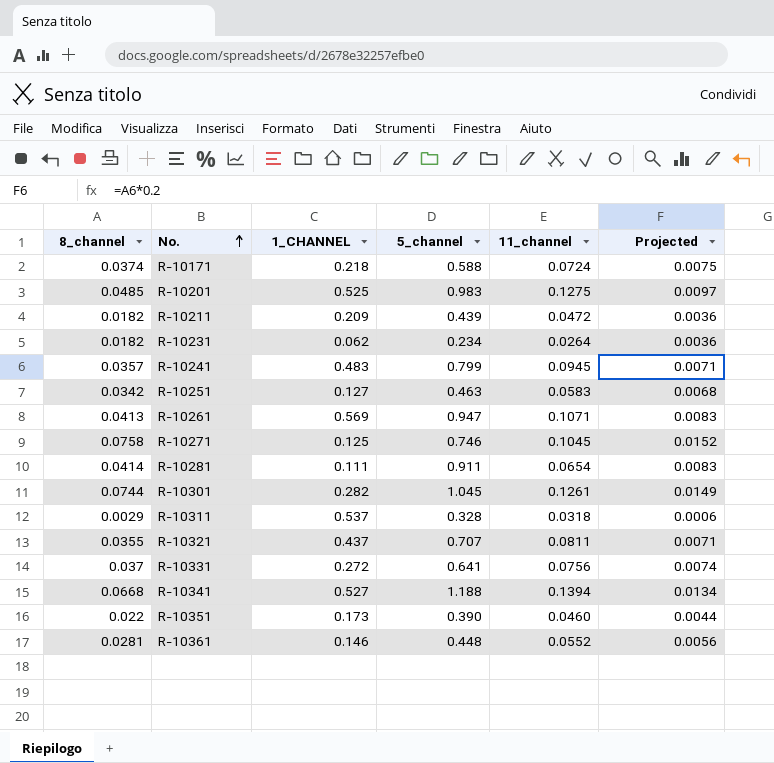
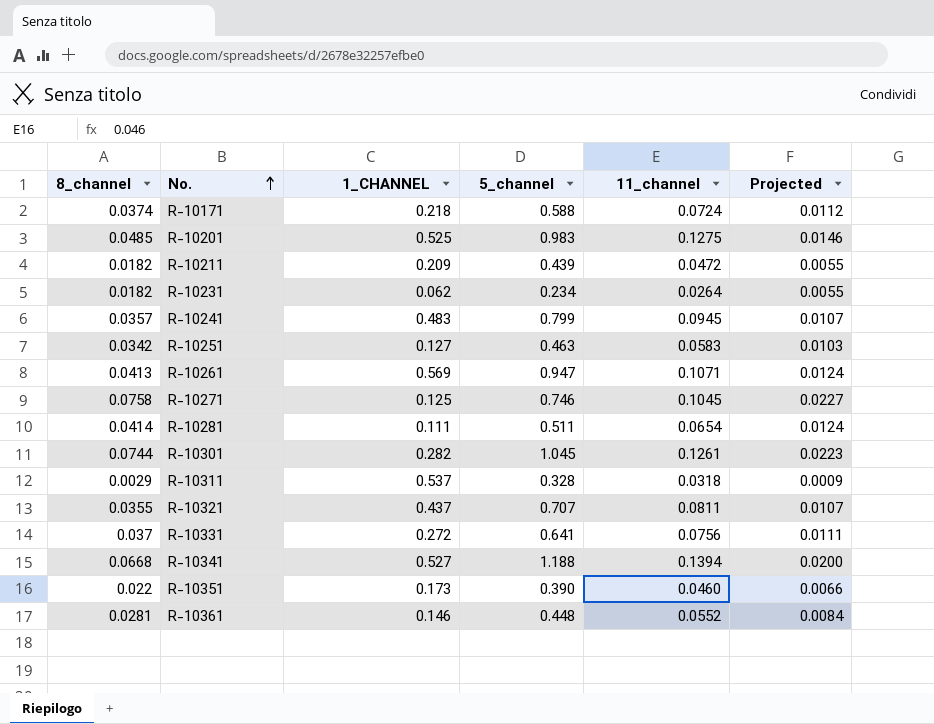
column Projected | formula: [8_channel] * 0.2 -> [8_channel] * 0.3
R-10281 | 5_channel: 0.911 -> 0.511

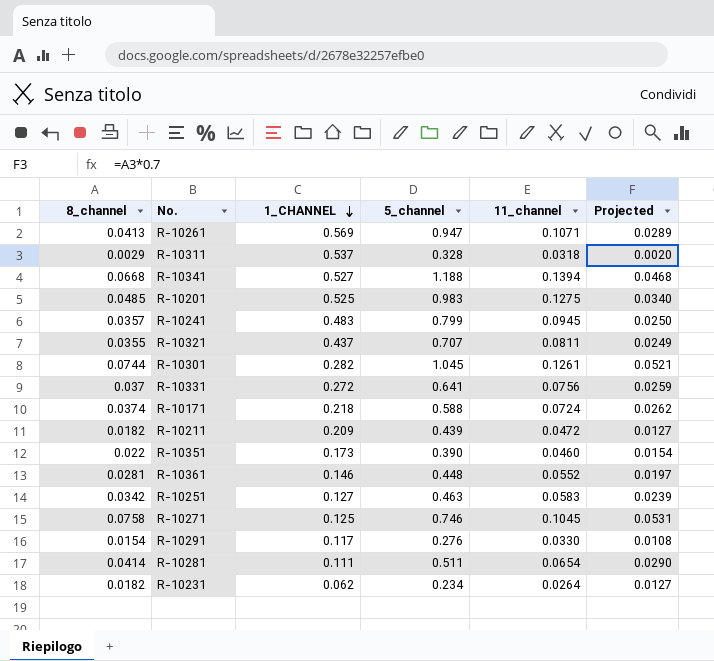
row order: No. ascending -> 1_CHANNEL descending
column Projected | formula: [8_channel] * 0.3 -> [8_channel] * 0.7
row R-10291: none -> 0.0154 | 0.117 | 0.276 | 0.0330 | 0.0108

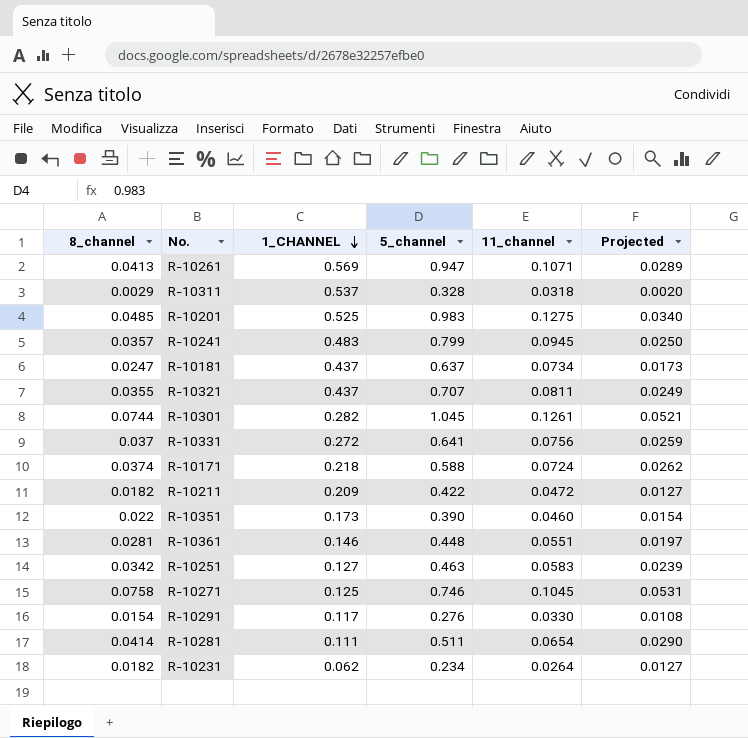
row R-10341: 0.0668 | 0.527 | 1.188 | 0.1394 | 0.0468 -> none
row R-10181: none -> 0.0247 | 0.437 | 0.637 | 0.0734 | 0.0173
R-10211 | 5_channel: 0.439 -> 0.422
R-10361 | 11_channel: 0.0552 -> 0.0551

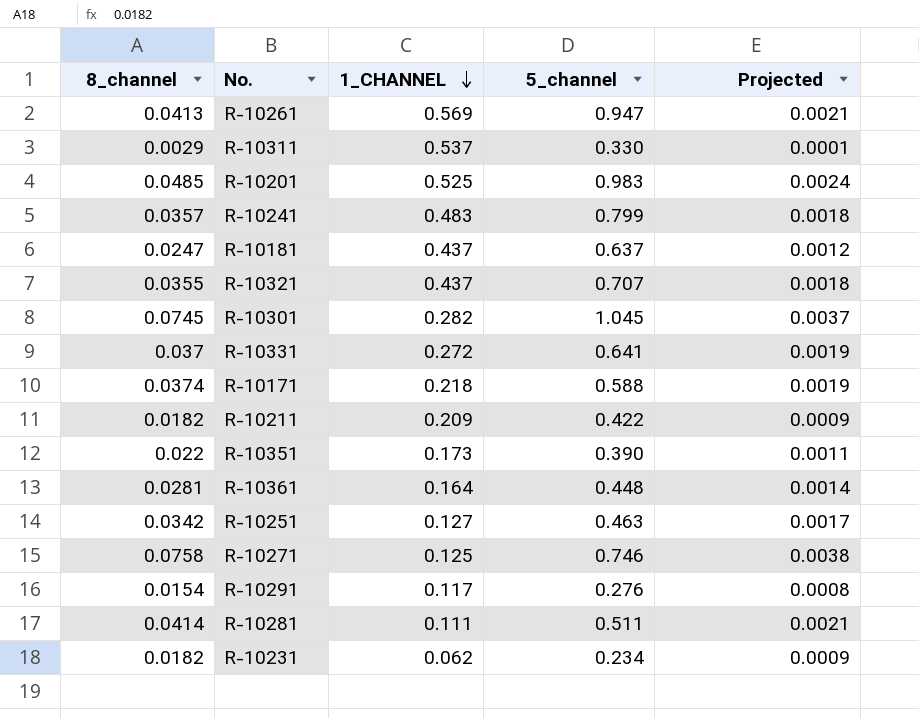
column 11_channel | position: 5 -> none
column Projected | formula: [8_channel] * 0.7 -> [8_channel] * 0.05
R-10311 | 5_channel: 0.328 -> 0.330
R-10301 | 8_channel: 0.0744 -> 0.0745
R-10361 | 1_CHANNEL: 0.146 -> 0.164

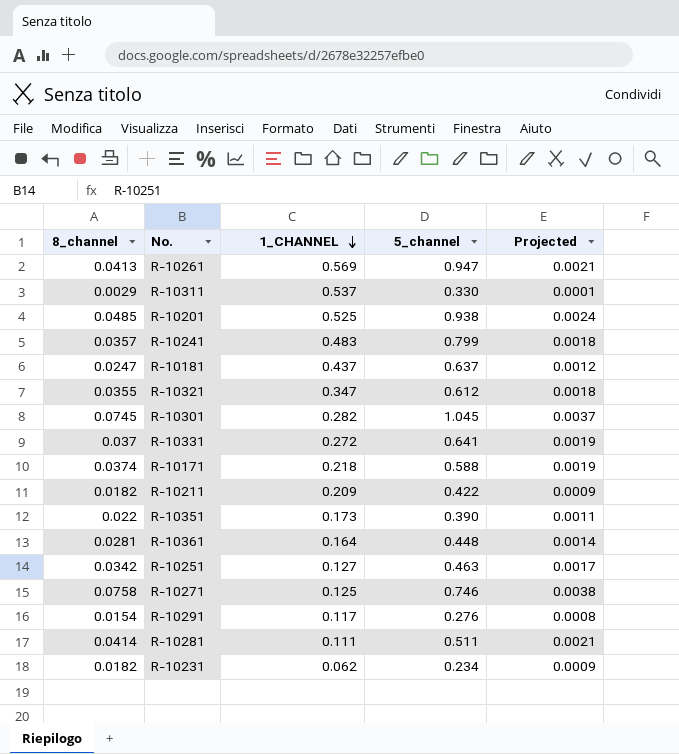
R-10201 | 5_channel: 0.983 -> 0.938
R-10321 | 1_CHANNEL: 0.437 -> 0.347
R-10321 | 5_channel: 0.707 -> 0.612

